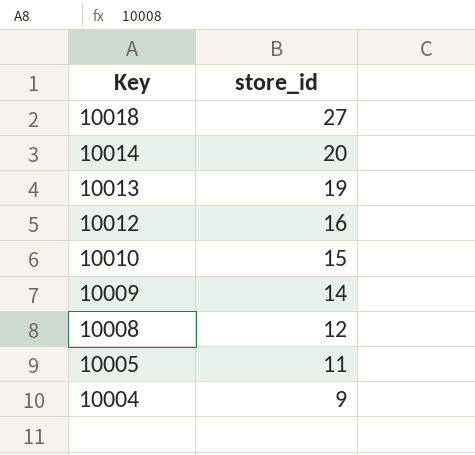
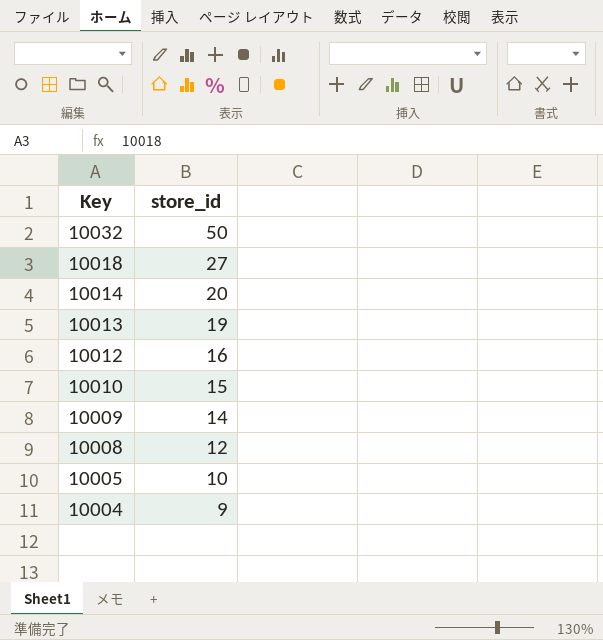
row 10032: none -> 50
10005 | store_id: 11 -> 10

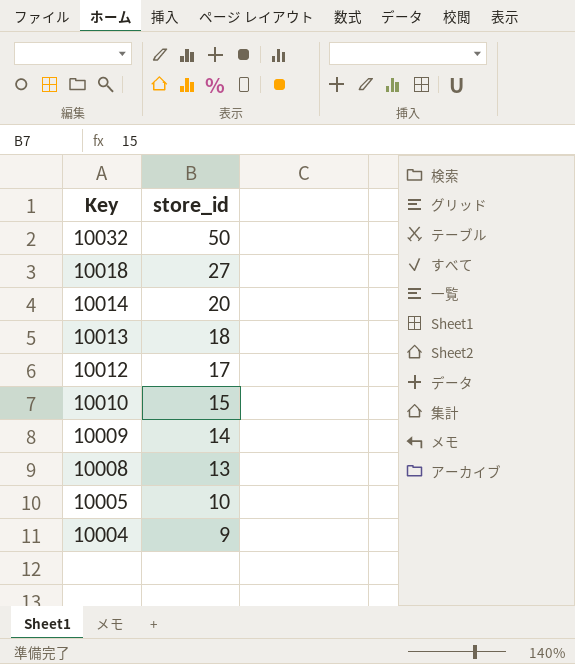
10013 | store_id: 19 -> 18
10012 | store_id: 16 -> 17
10008 | store_id: 12 -> 13

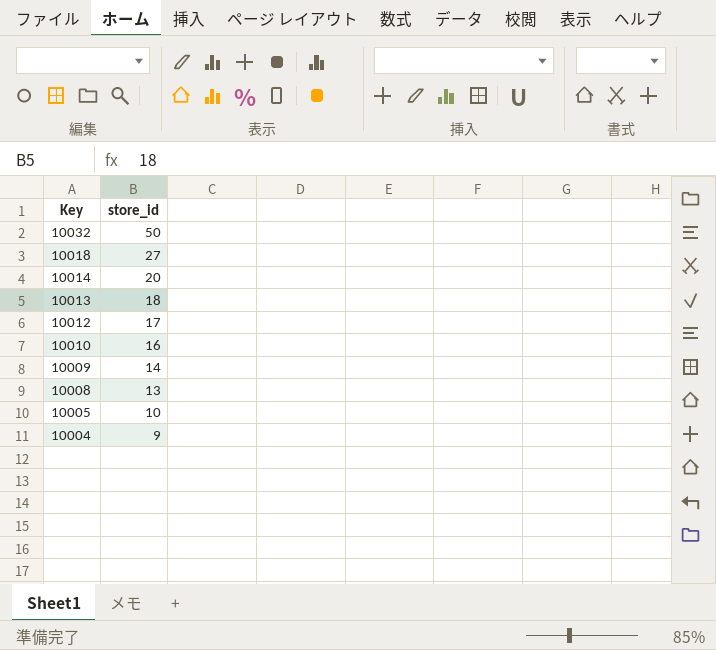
10010 | store_id: 15 -> 16

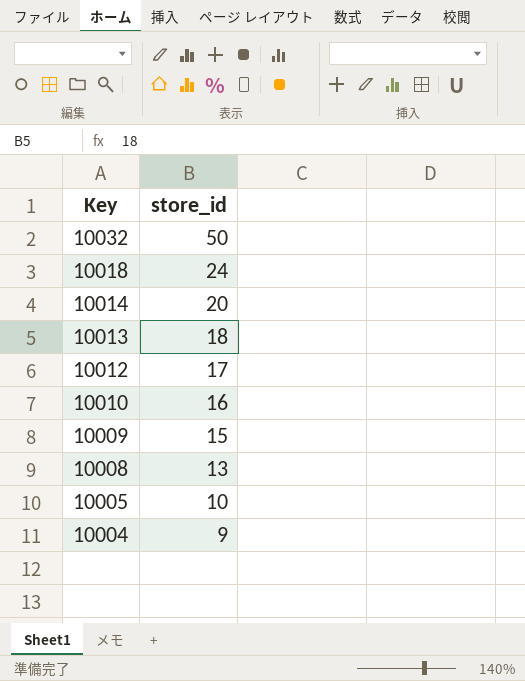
10018 | store_id: 27 -> 24
10009 | store_id: 14 -> 15

